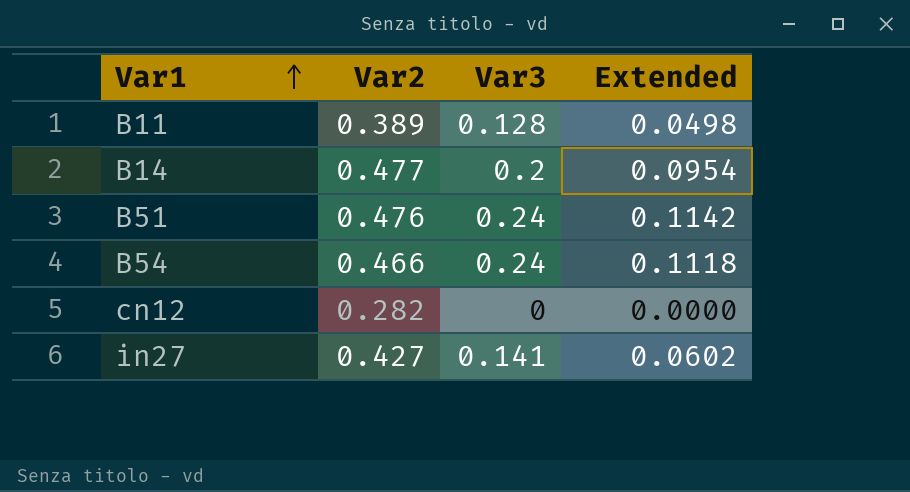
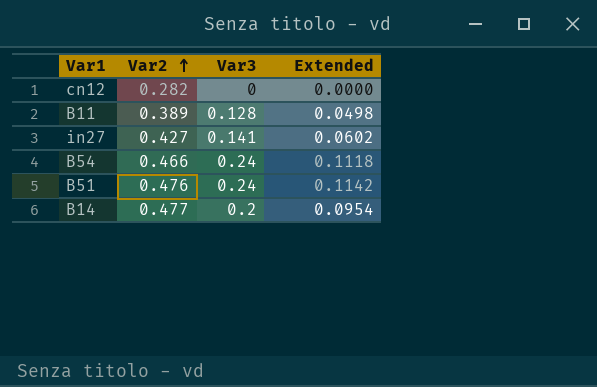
row order: Var1 ascending -> Var2 ascending

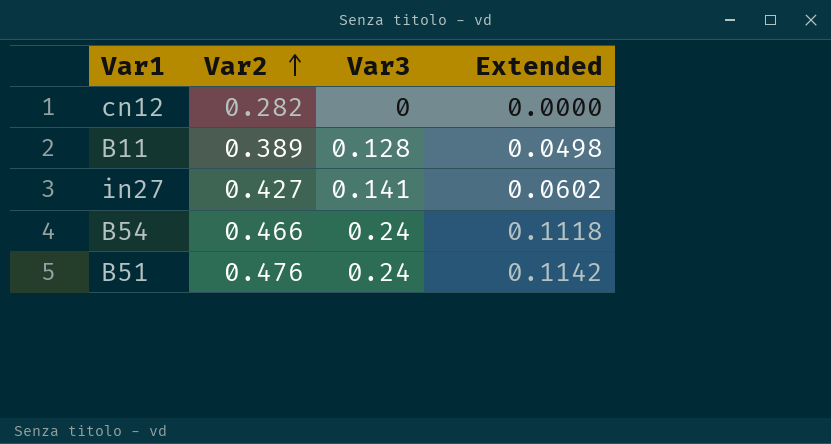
row B14: 0.477 | 0.2 | 0.0954 -> none

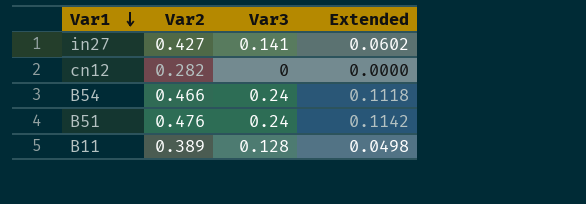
row order: Var2 ascending -> Var1 descending

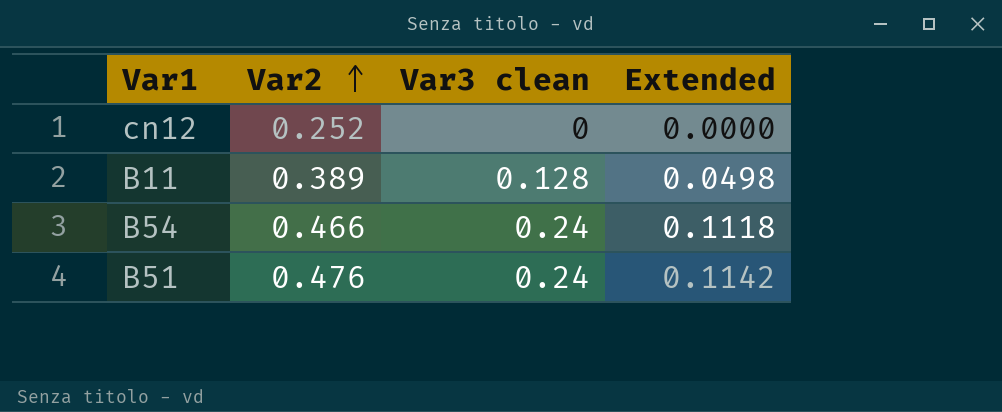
row order: Var1 descending -> Var2 ascending
column name: Var3 -> Var3 clean
row in27: 0.427 | 0.141 | 0.0602 -> none
cn12 | Var2: 0.282 -> 0.252

